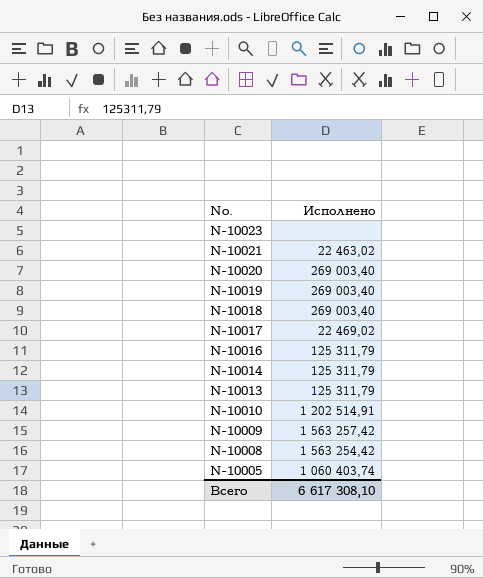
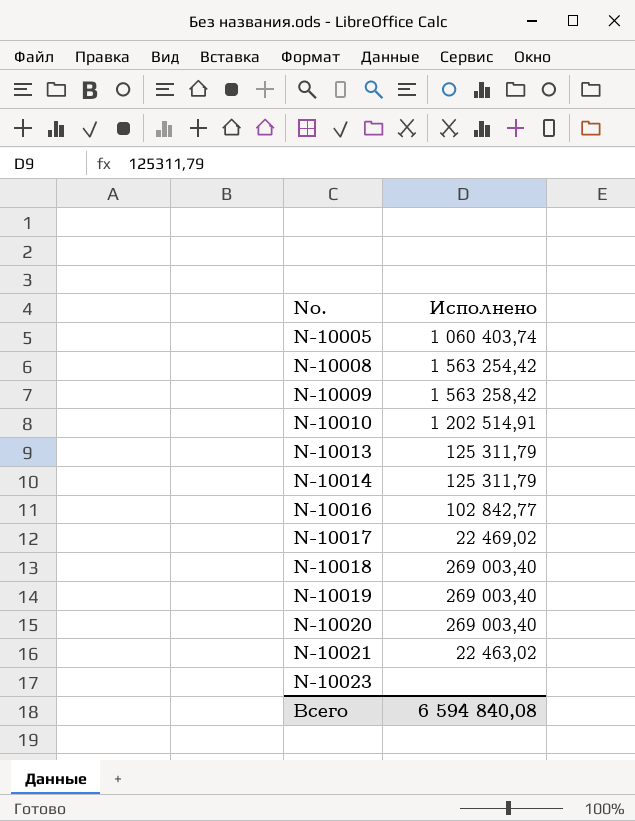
row order: No. descending -> No. ascending
N-10009 | Исполнено: 1 563 257,42 -> 1 563 258,42
N-10016 | Исполнено: 125 311,79 -> 102 842,77
Всего | Исполнено: 6 617 308,10 -> 6 594 840,08

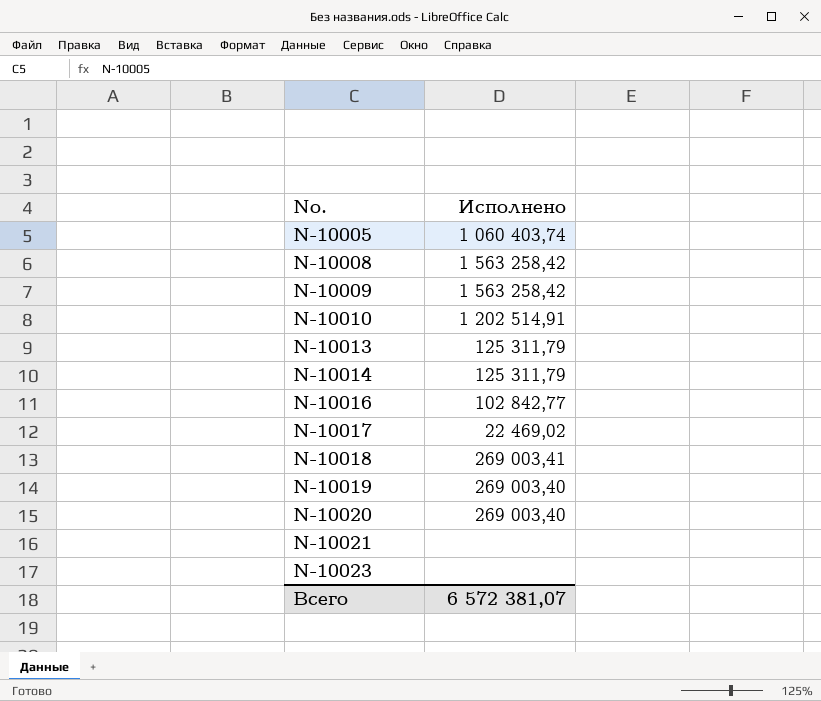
N-10008 | Исполнено: 1 563 254,42 -> 1 563 258,42
N-10018 | Исполнено: 269 003,40 -> 269 003,41
N-10021 | Исполнено: 22 463,02 -> none
Всего | Исполнено: 6 594 840,08 -> 6 572 381,07

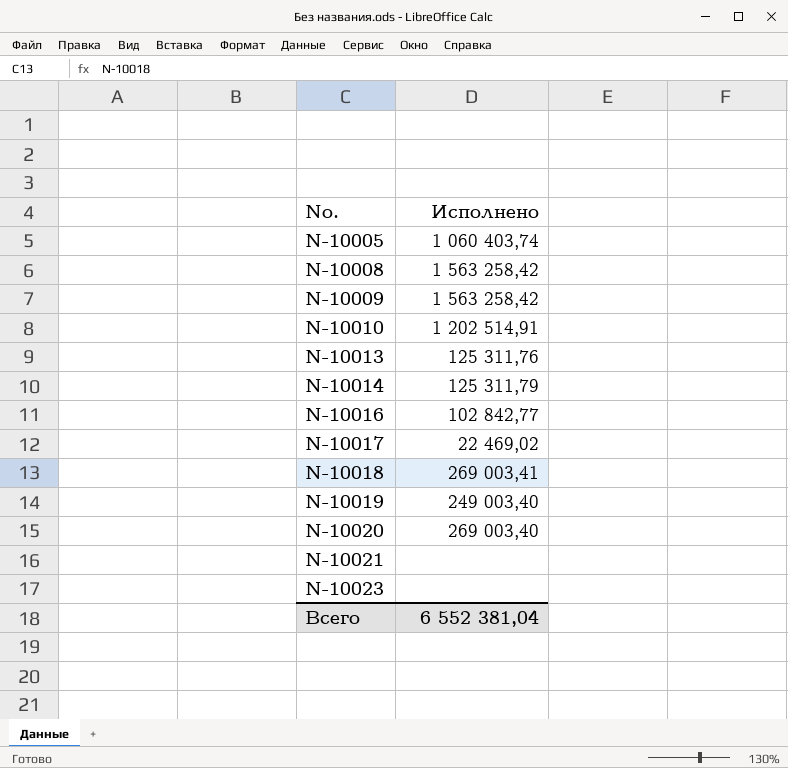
N-10013 | Исполнено: 125 311,79 -> 125 311,76
N-10019 | Исполнено: 269 003,40 -> 249 003,40
Всего | Исполнено: 6 572 381,07 -> 6 552 381,04

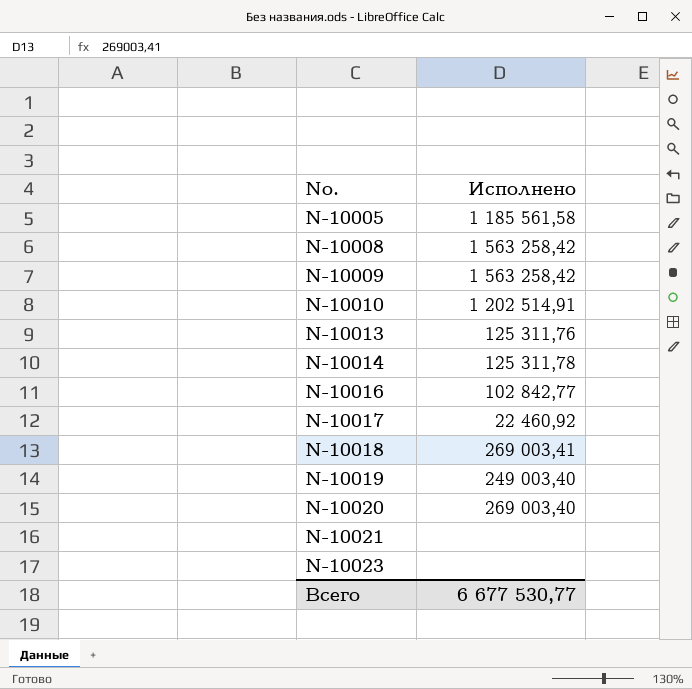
N-10005 | Исполнено: 1 060 403,74 -> 1 185 561,58
N-10014 | Исполнено: 125 311,79 -> 125 311,78
N-10017 | Исполнено: 22 469,02 -> 22 460,92
Всего | Исполнено: 6 552 381,04 -> 6 677 530,77

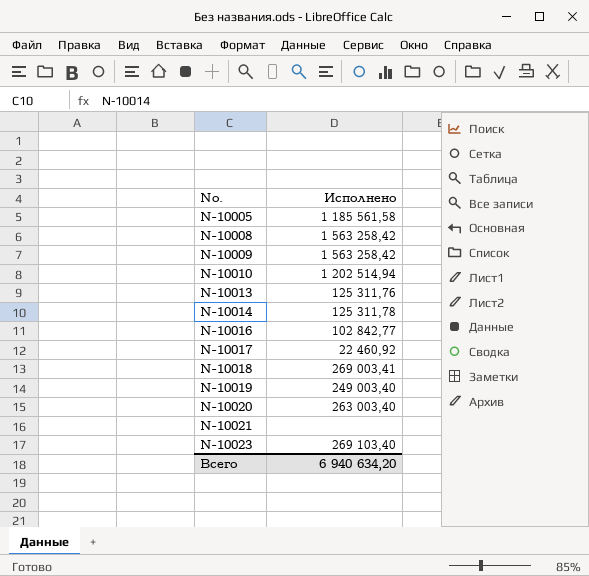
N-10010 | Исполнено: 1 202 514,91 -> 1 202 514,94
N-10020 | Исполнено: 269 003,40 -> 263 003,40
N-10023 | Исполнено: none -> 269 103,40
Всего | Исполнено: 6 677 530,77 -> 6 940 634,20

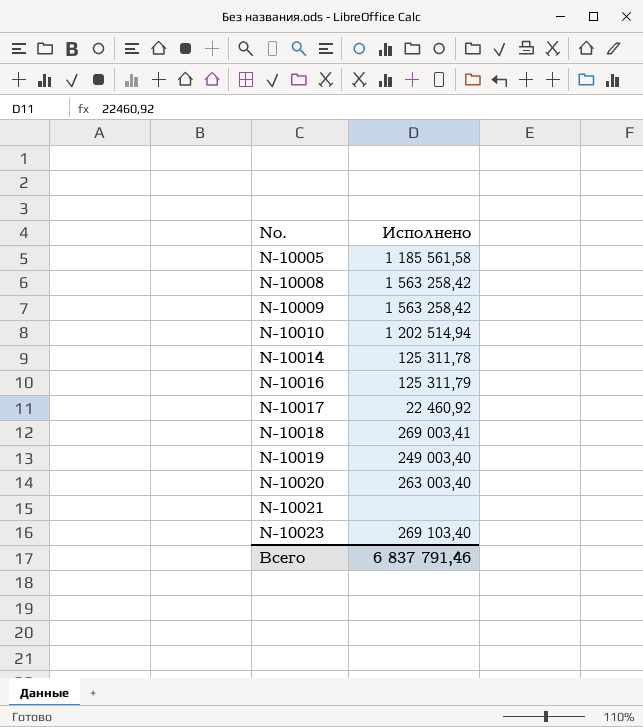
row N-10013: 125 311,76 -> none
N-10016 | Исполнено: 102 842,77 -> 125 311,79
Всего | Исполнено: 6 940 634,20 -> 6 837 791,46

